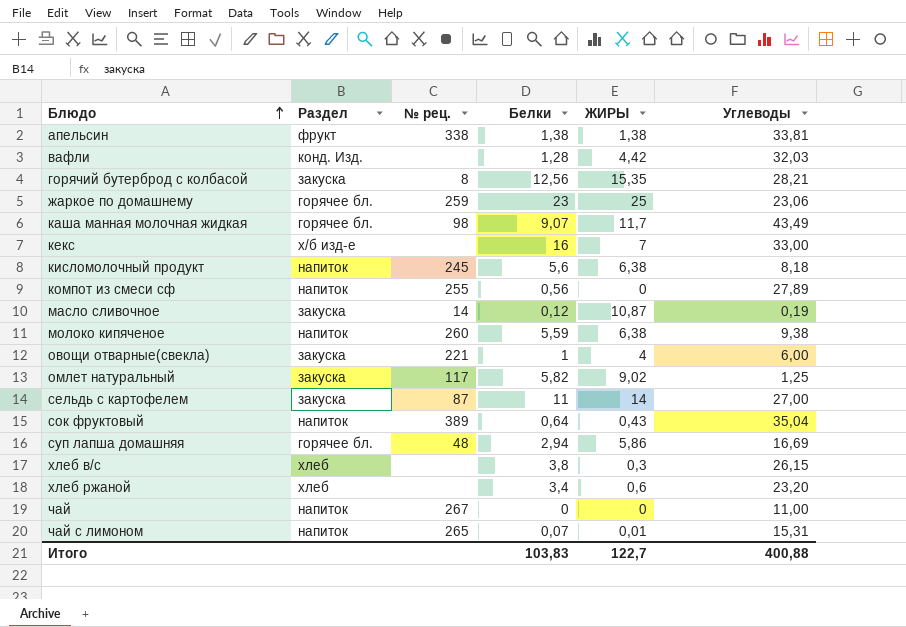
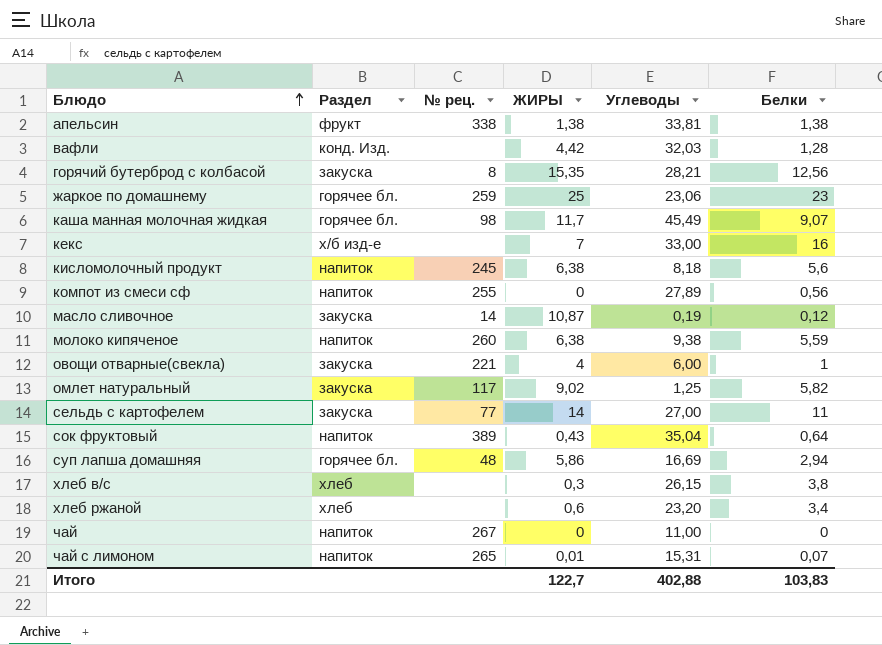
column Белки | position: 4 -> 6
каша манная молочная жидкая | Углеводы: 43,49 -> 45,49
сельдь с картофелем | № рец.: 87 -> 77
Итого | Углеводы: 400,88 -> 402,88

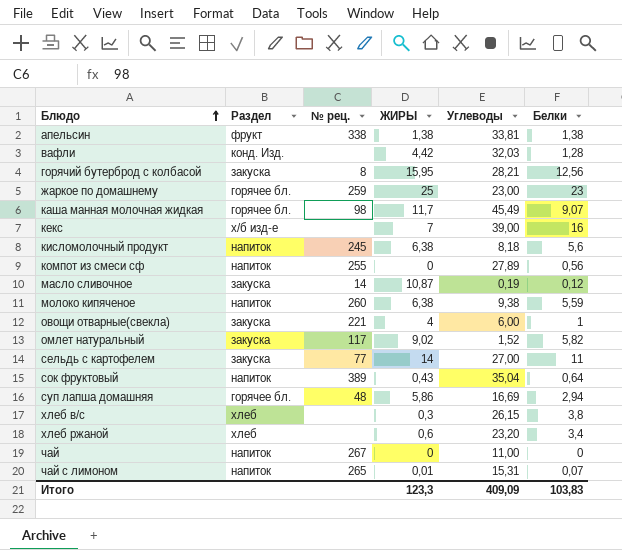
горячий бутерброд с колбасой | ЖИРЫ: 15,35 -> 15,95
жаркое по домашнему | Углеводы: 23,06 -> 23,00
кекс | Углеводы: 33,00 -> 39,00
омлет натуральный | Углеводы: 1,25 -> 1,52
Итого | ЖИРЫ: 122,7 -> 123,3
Итого | Углеводы: 402,88 -> 409,09

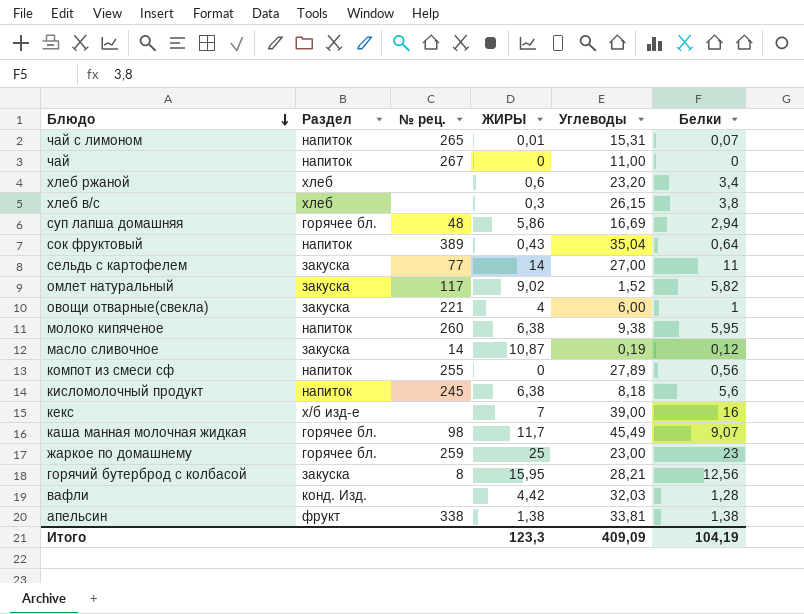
row order: Блюдо ascending -> Блюдо descending
молоко кипяченое | Белки: 5,59 -> 5,95
Итого | Белки: 103,83 -> 104,19

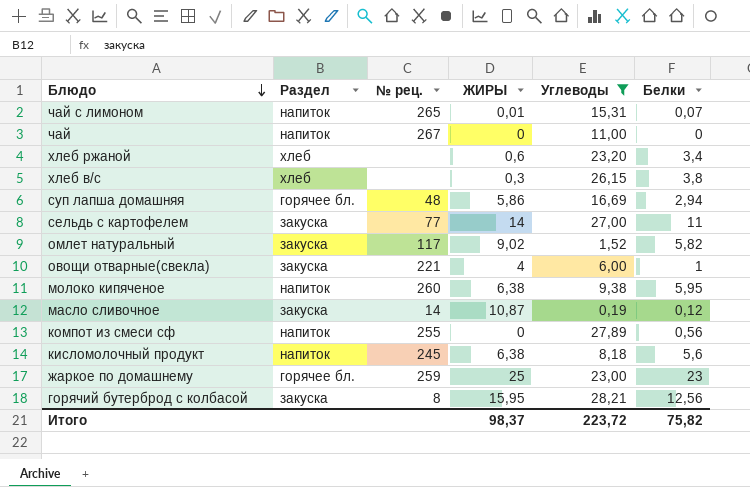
filter: none -> Углеводы <= 28,21
Итого | ЖИРЫ: 123,3 -> 98,37
Итого | Углеводы: 409,09 -> 223,72
Итого | Белки: 104,19 -> 75,82

